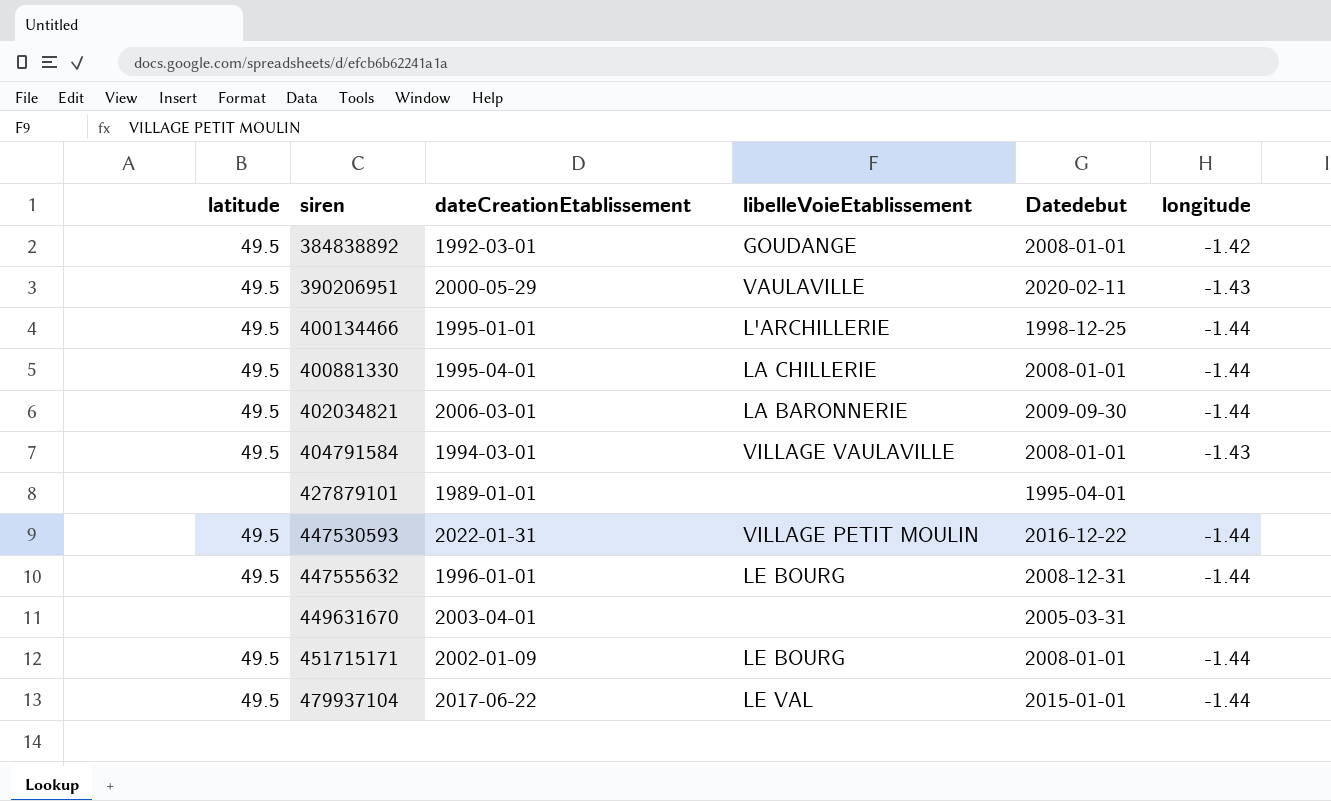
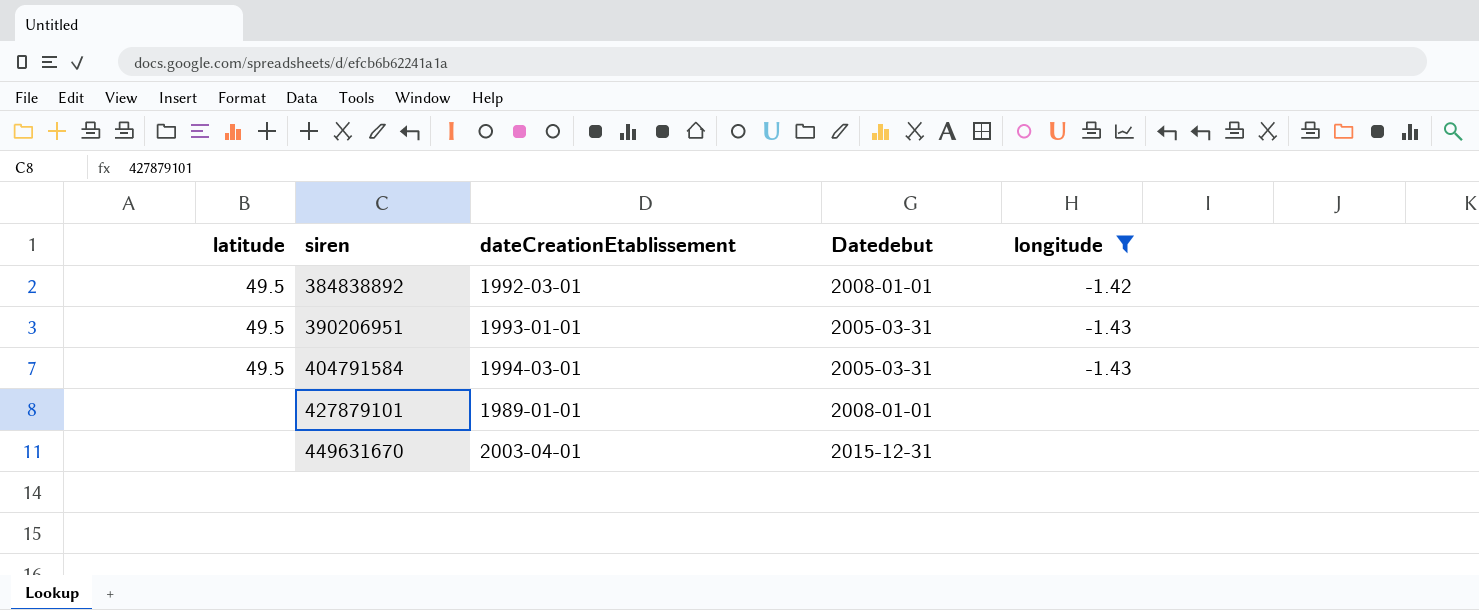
filter: none -> longitude != -1.44
column libelleVoieEtablissement | position: 4 -> none
390206951 | dateCreationEtablissement: 2000-05-29 -> 1993-01-01
390206951 | Datedebut: 2020-02-11 -> 2005-03-31
404791584 | Datedebut: 2008-01-01 -> 2005-03-31
427879101 | Datedebut: 1995-04-01 -> 2008-01-01
449631670 | Datedebut: 2005-03-31 -> 2015-12-31

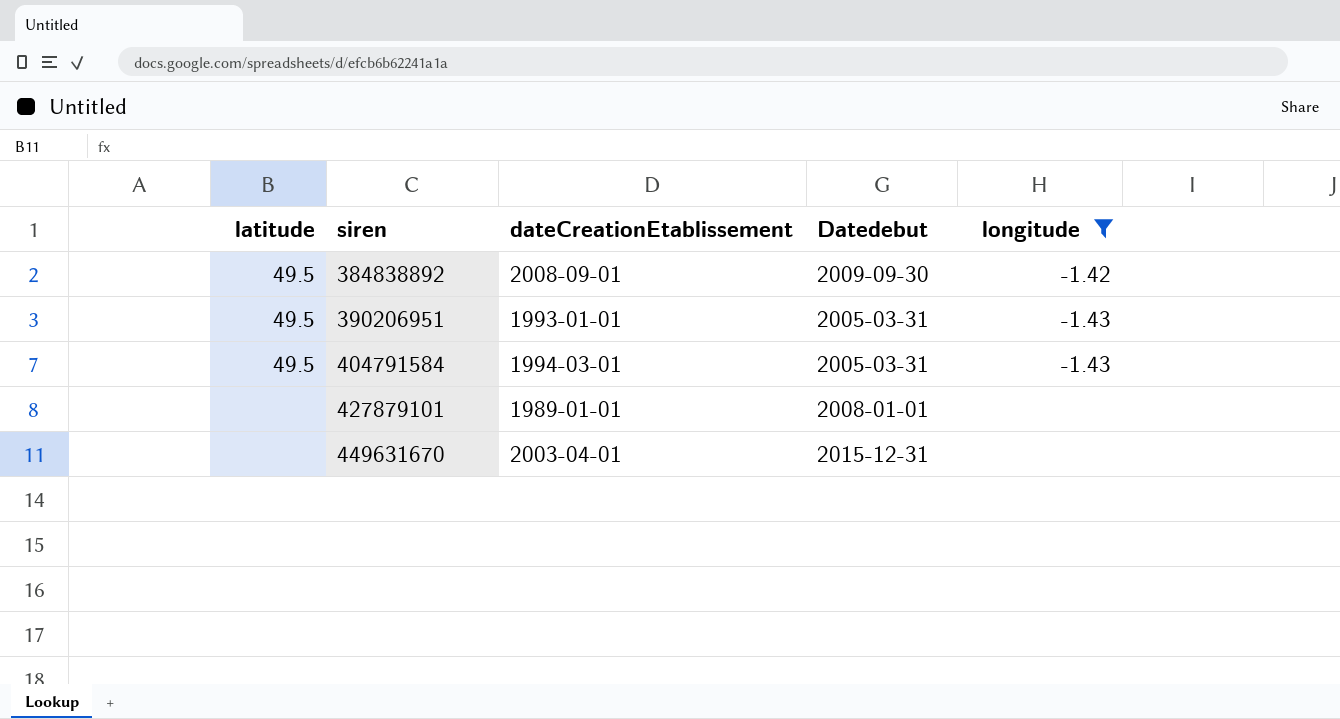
384838892 | dateCreationEtablissement: 1992-03-01 -> 2008-09-01
384838892 | Datedebut: 2008-01-01 -> 2009-09-30

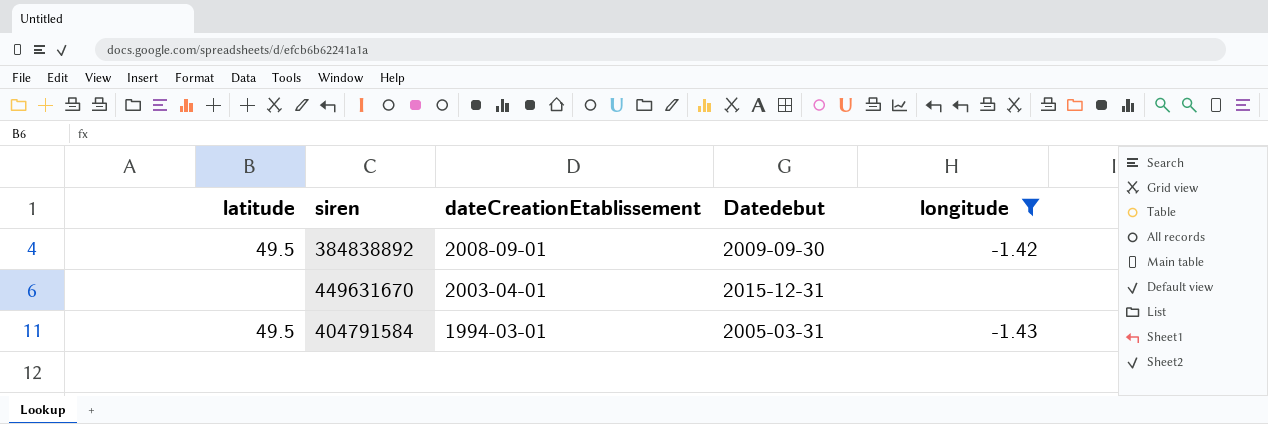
row order: siren ascending -> dateCreationEtablissement descending
row 390206951: 49.5 | 1993-01-01 | 2005-03-31 | -1.43 -> none
row 427879101: none | 1989-01-01 | 2008-01-01 | none -> none

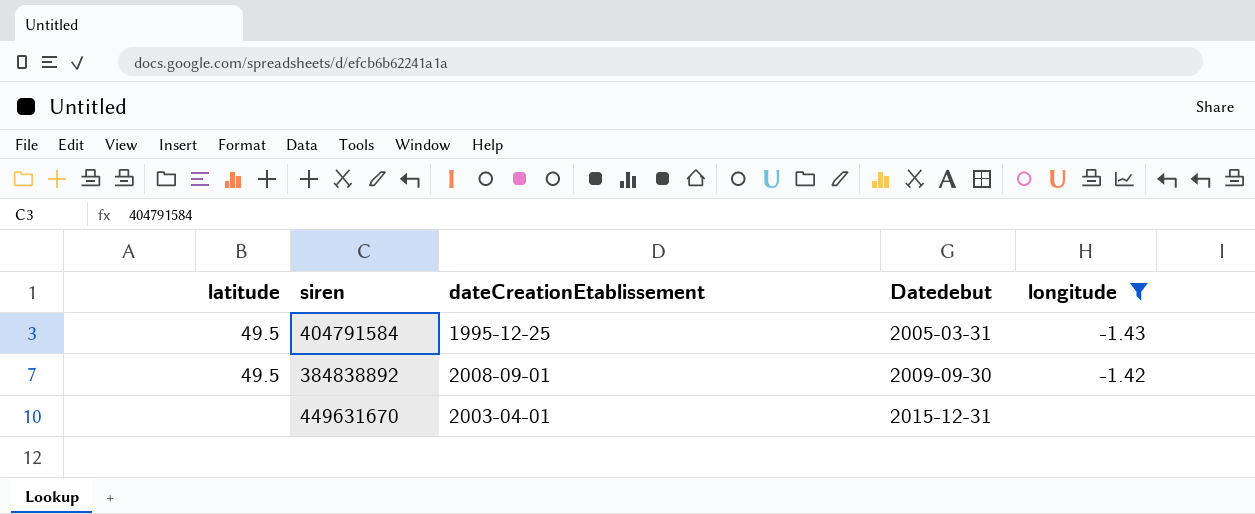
row order: dateCreationEtablissement descending -> Datedebut ascending
404791584 | dateCreationEtablissement: 1994-03-01 -> 1995-12-25

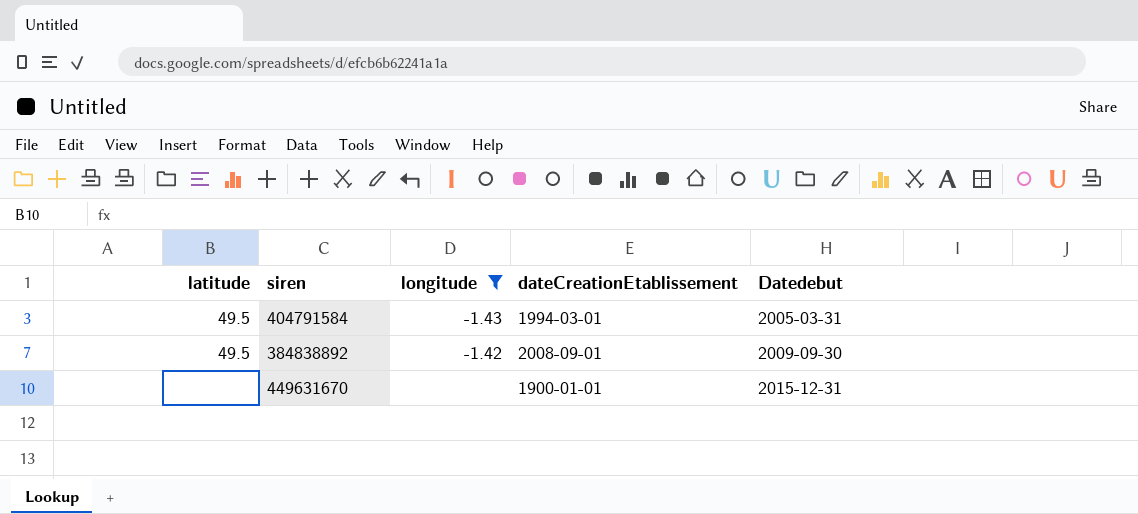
column longitude | position: 5 -> 3
404791584 | dateCreationEtablissement: 1995-12-25 -> 1994-03-01
449631670 | dateCreationEtablissement: 2003-04-01 -> 1900-01-01

